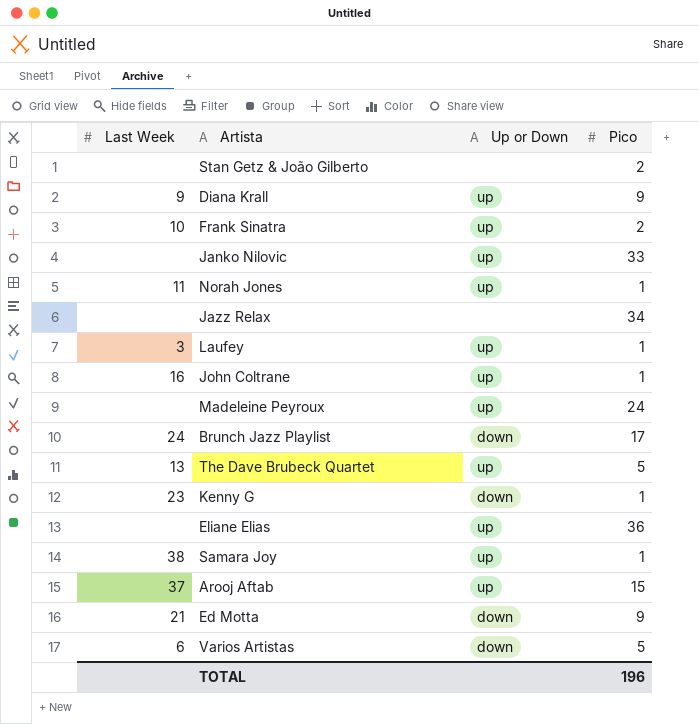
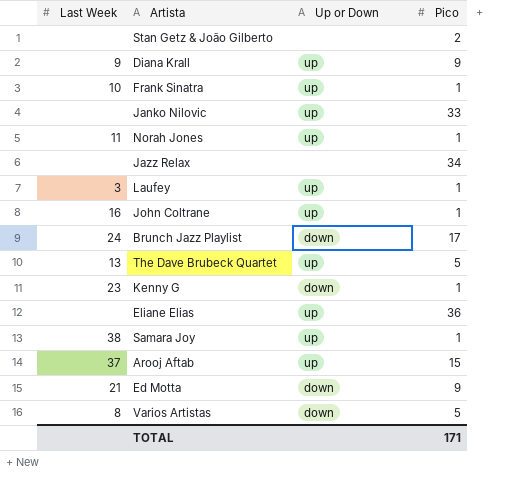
row Madeleine Peyroux: none | up | 24 -> none
Frank Sinatra | Pico: 2 -> 1
Varios Artistas | Last Week: 6 -> 8
TOTAL | Pico: 196 -> 171

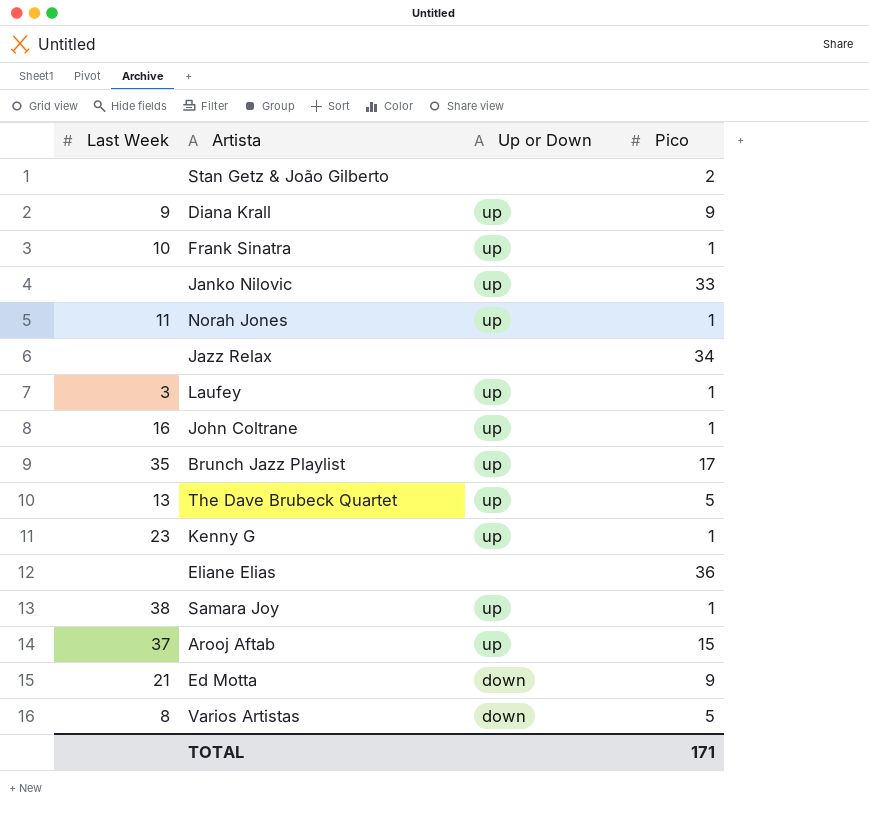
Brunch Jazz Playlist | Last Week: 24 -> 35
Brunch Jazz Playlist | Up or Down: down -> up
Kenny G | Up or Down: down -> up
Eliane Elias | Up or Down: up -> none

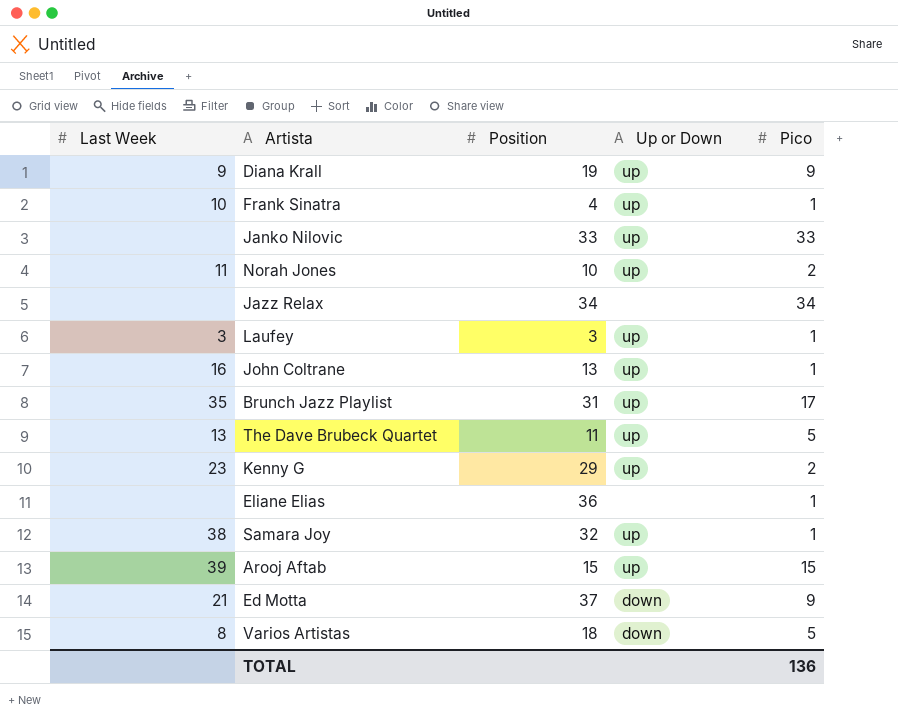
column Position | position: none -> 3
row Stan Getz & João Gilberto: none | none | 2 -> none
Norah Jones | Pico: 1 -> 2
Kenny G | Pico: 1 -> 2
Eliane Elias | Pico: 36 -> 1
Arooj Aftab | Last Week: 37 -> 39
TOTAL | Pico: 171 -> 136

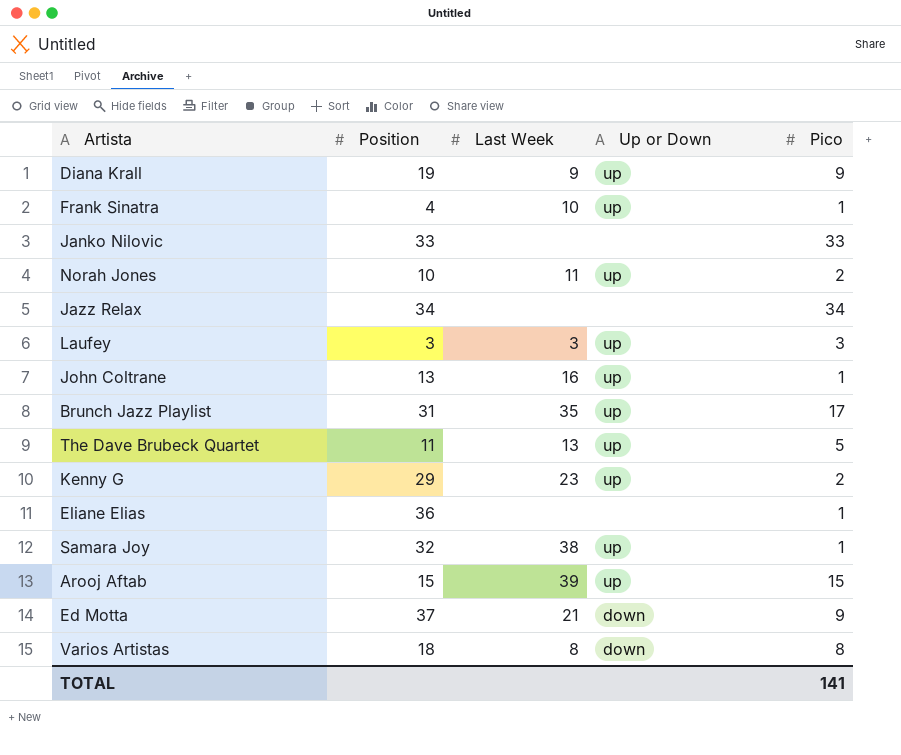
column Last Week | position: 1 -> 3
Janko Nilovic | Up or Down: up -> none
Laufey | Pico: 1 -> 3
Varios Artistas | Pico: 5 -> 8
TOTAL | Pico: 136 -> 141

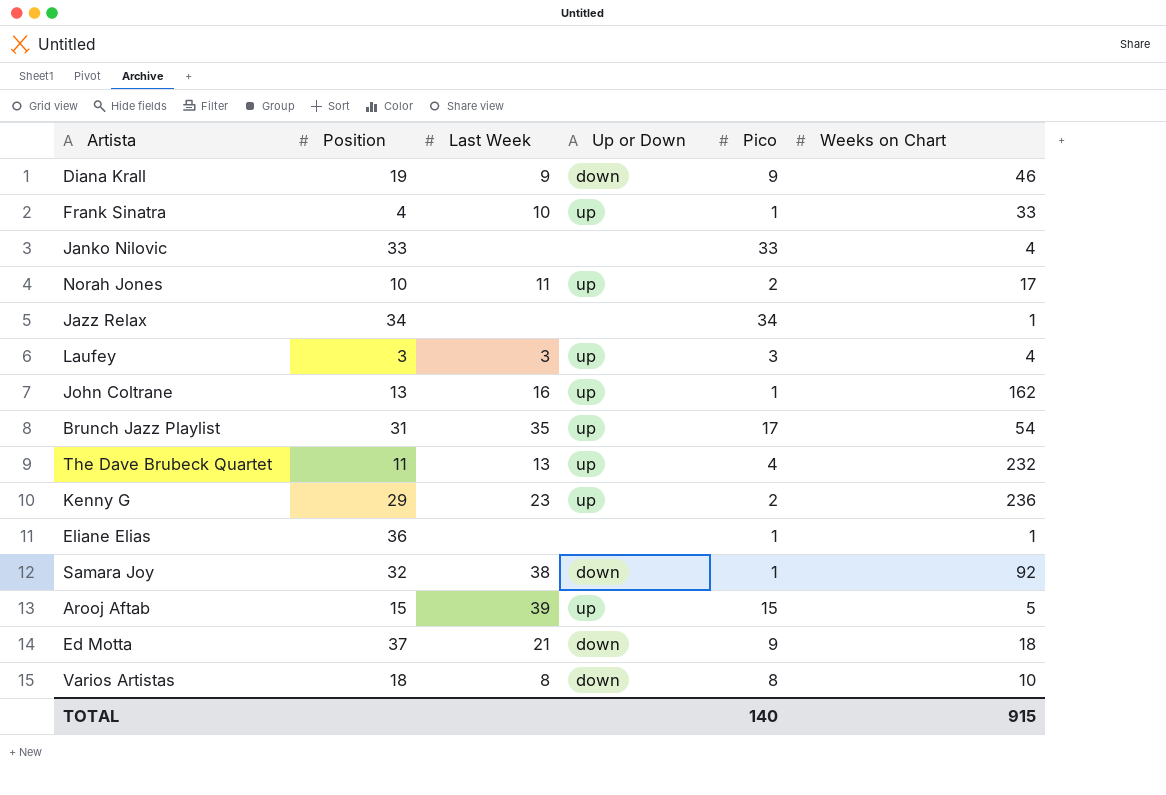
column Weeks on Chart | position: none -> 6
Diana Krall | Up or Down: up -> down
The Dave Brubeck Quartet | Pico: 5 -> 4
Samara Joy | Up or Down: up -> down
TOTAL | Pico: 141 -> 140

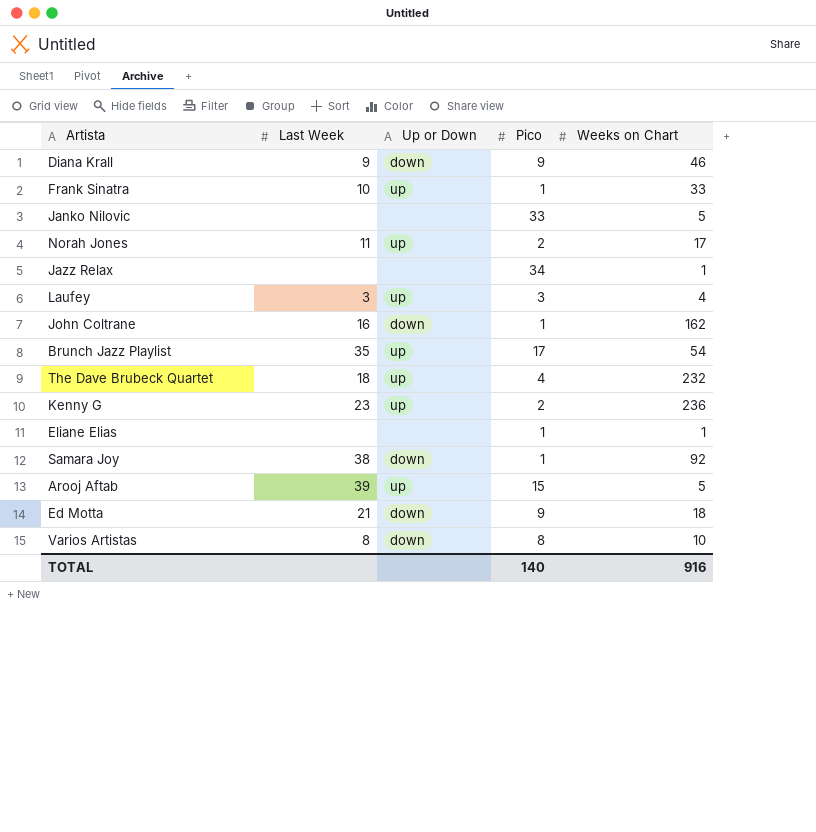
column Position | position: 2 -> none
Janko Nilovic | Weeks on Chart: 4 -> 5
John Coltrane | Up or Down: up -> down
The Dave Brubeck Quartet | Last Week: 13 -> 18
TOTAL | Weeks on Chart: 915 -> 916

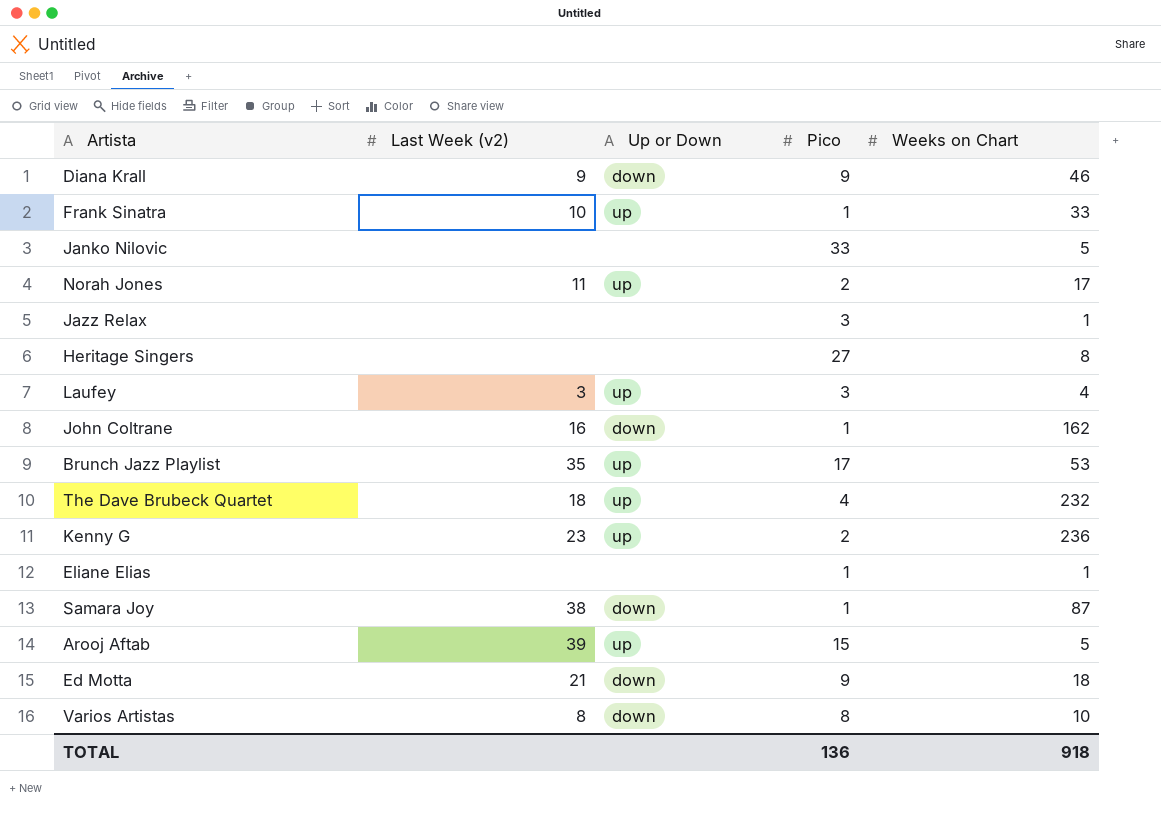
column name: Last Week -> Last Week (v2)
Jazz Relax | Pico: 34 -> 3
row Heritage Singers: none -> none | none | 27 | 8
Brunch Jazz Playlist | Weeks on Chart: 54 -> 53
Samara Joy | Weeks on Chart: 92 -> 87
TOTAL | Pico: 140 -> 136
TOTAL | Weeks on Chart: 916 -> 918

